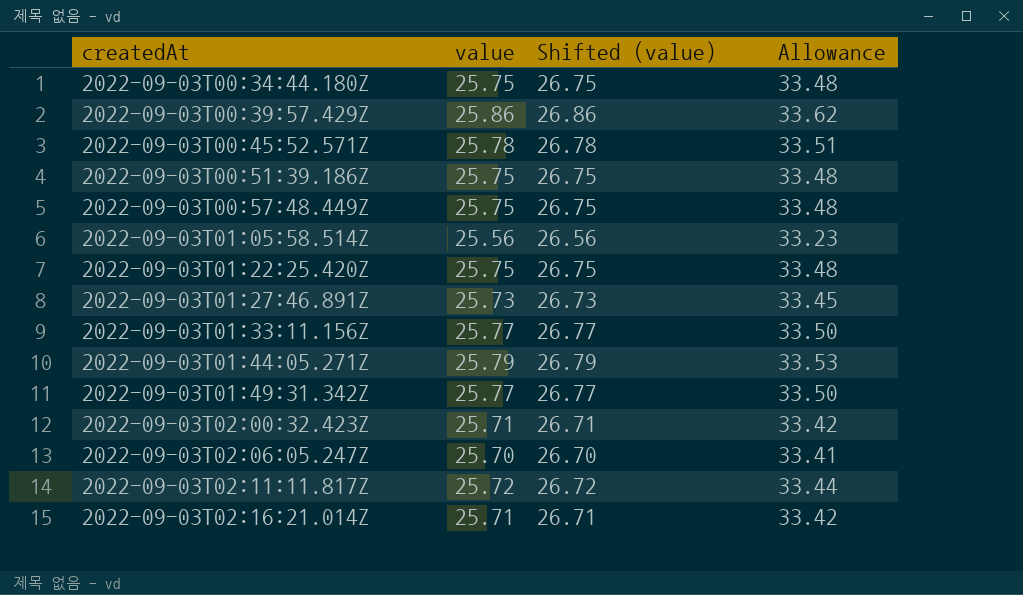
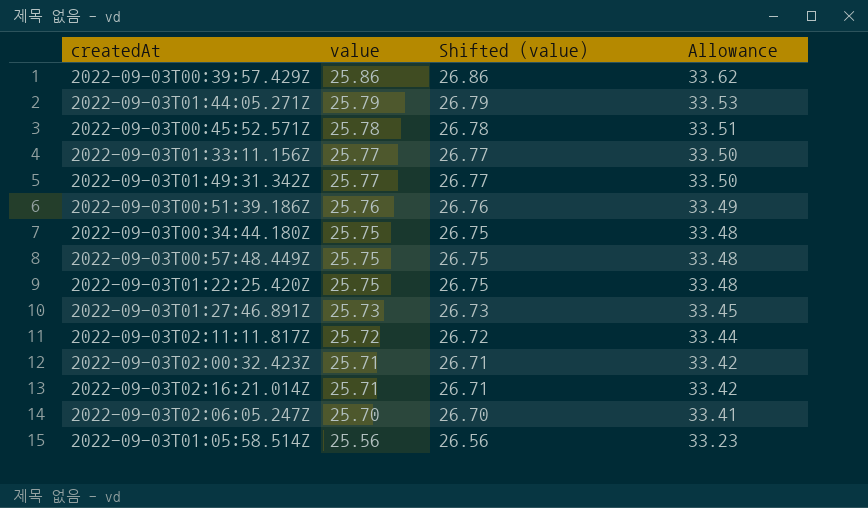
row order: createdAt ascending -> value descending
2022-09-03T00:51:39.186Z | value: 25.75 -> 25.76
2022-09-03T00:51:39.186Z | Shifted (value): 26.75 -> 26.76
2022-09-03T00:51:39.186Z | Allowance: 33.48 -> 33.49

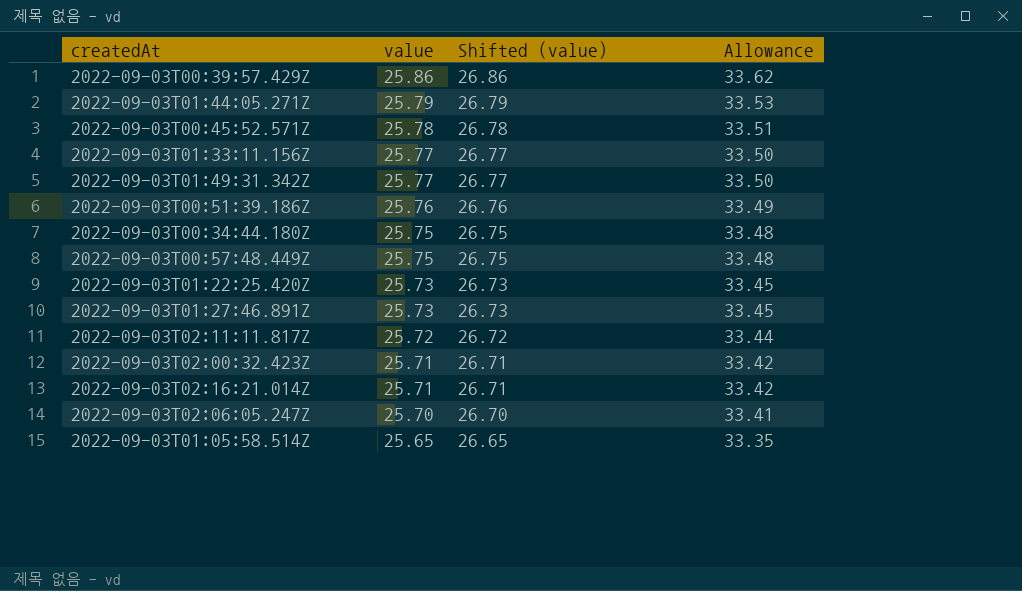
2022-09-03T01:22:25.420Z | value: 25.75 -> 25.73
2022-09-03T01:22:25.420Z | Shifted (value): 26.75 -> 26.73
2022-09-03T01:22:25.420Z | Allowance: 33.48 -> 33.45
2022-09-03T01:05:58.514Z | value: 25.56 -> 25.65
2022-09-03T01:05:58.514Z | Shifted (value): 26.56 -> 26.65
2022-09-03T01:05:58.514Z | Allowance: 33.23 -> 33.35

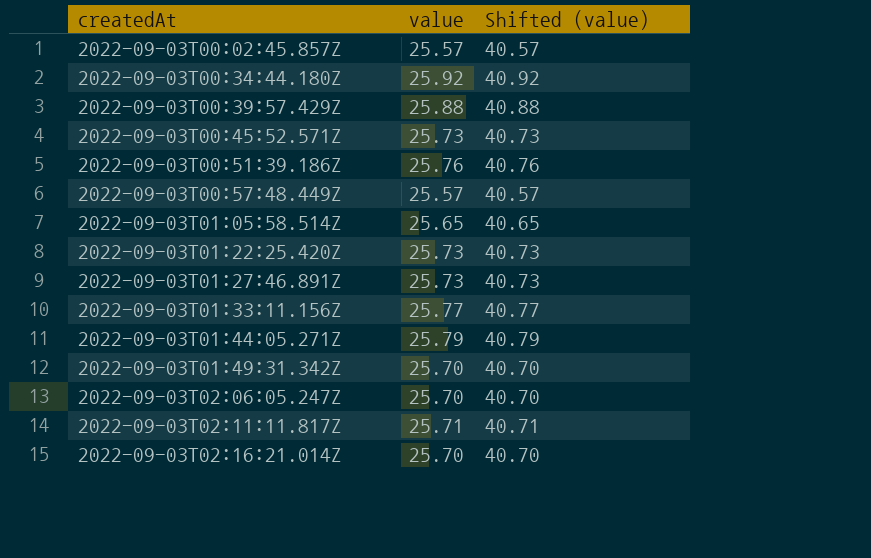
row order: value descending -> createdAt ascending
column Allowance | formula: [value] * 1.3 -> none
column Shifted (value) | formula: [value] + 1 -> [value] + 15
row 2022-09-03T02:00:32.423Z: 25.71 | 26.71 | 33.42 -> none
row 2022-09-03T00:02:45.857Z: none -> 25.57 | 40.57
2022-09-03T00:34:44.180Z | value: 25.75 -> 25.92
2022-09-03T00:39:57.429Z | value: 25.86 -> 25.88
2022-09-03T00:45:52.571Z | value: 25.78 -> 25.73
2022-09-03T00:57:48.449Z | value: 25.75 -> 25.57
2022-09-03T01:49:31.342Z | value: 25.77 -> 25.70
2022-09-03T02:11:11.817Z | value: 25.72 -> 25.71
2022-09-03T02:16:21.014Z | value: 25.71 -> 25.70

